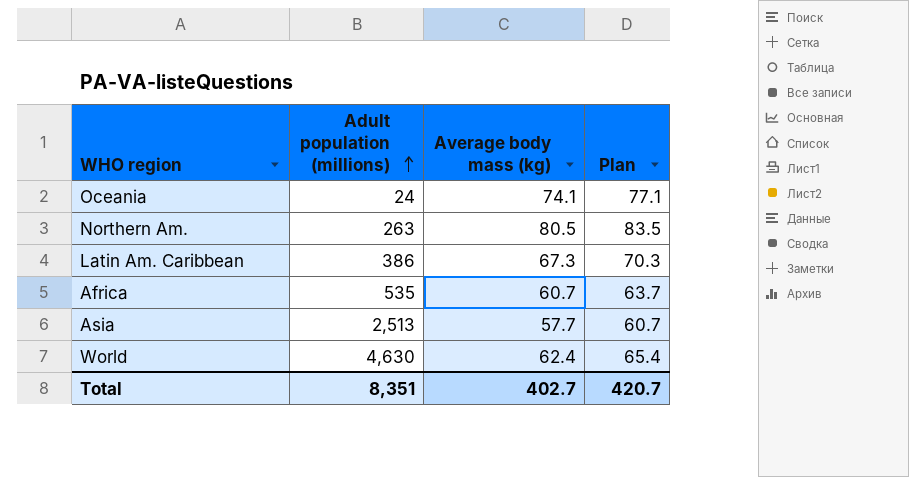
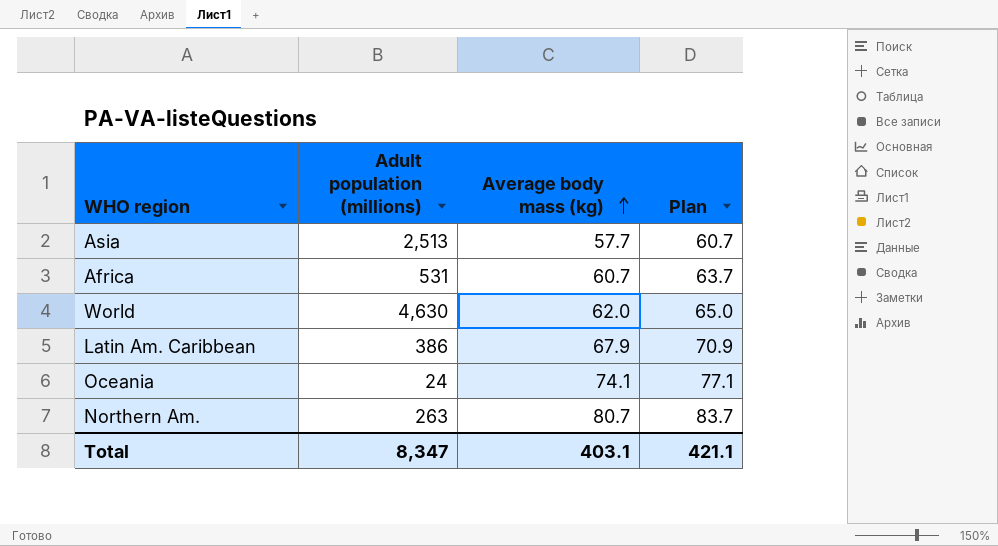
row order: Adult population (millions) ascending -> Average body mass (kg) ascending
Africa | Adult population (millions): 535 -> 531
World | Average body mass (kg): 62.4 -> 62.0
World | Plan: 65.4 -> 65.0
Latin Am. Caribbean | Average body mass (kg): 67.3 -> 67.9
Latin Am. Caribbean | Plan: 70.3 -> 70.9
Northern Am. | Average body mass (kg): 80.5 -> 80.7
Northern Am. | Plan: 83.5 -> 83.7
Total | Adult population (millions): 8,351 -> 8,347
Total | Average body mass (kg): 402.7 -> 403.1
Total | Plan: 420.7 -> 421.1

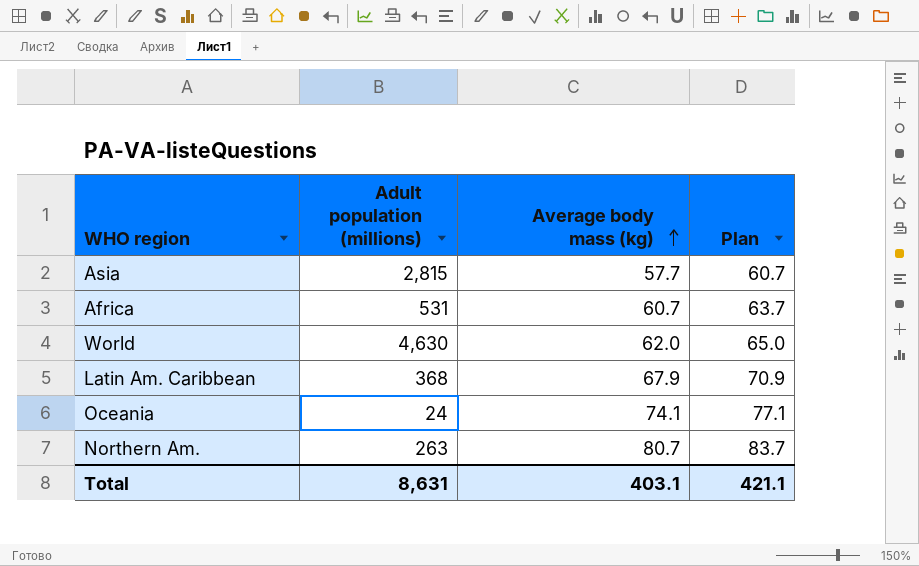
Asia | Adult population (millions): 2,513 -> 2,815
Latin Am. Caribbean | Adult population (millions): 386 -> 368
Total | Adult population (millions): 8,347 -> 8,631

